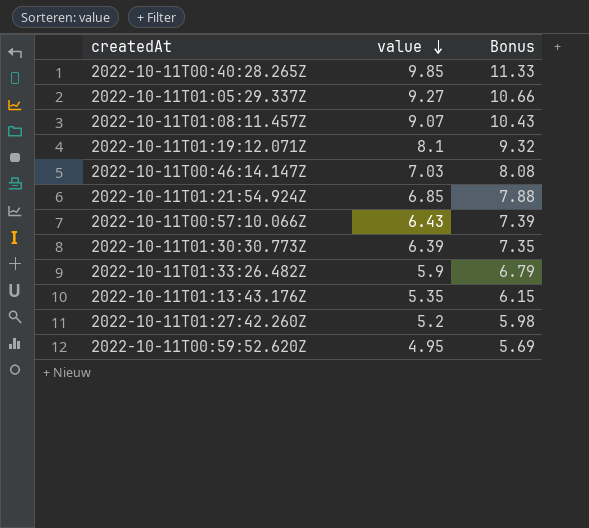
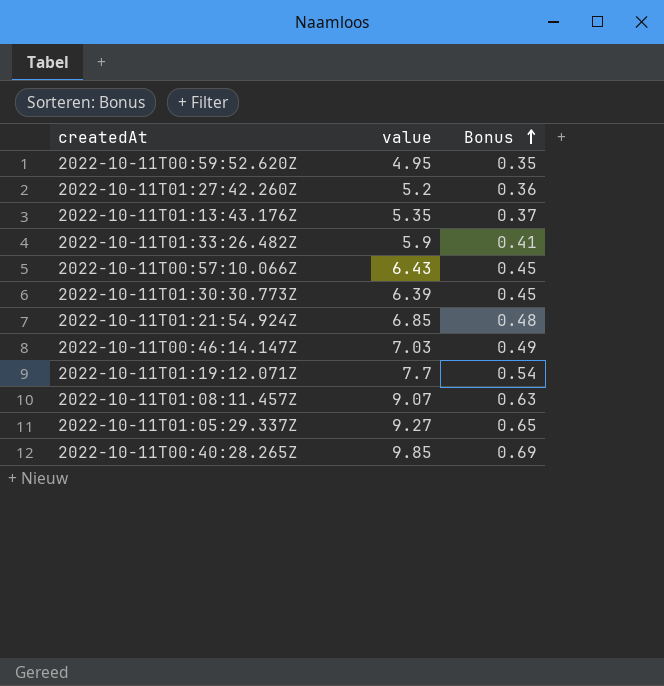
row order: value descending -> Bonus ascending
column Bonus | formula: [value] * 1.15 -> [value] * 0.07
2022-10-11T01:19:12.071Z | value: 8.1 -> 7.7

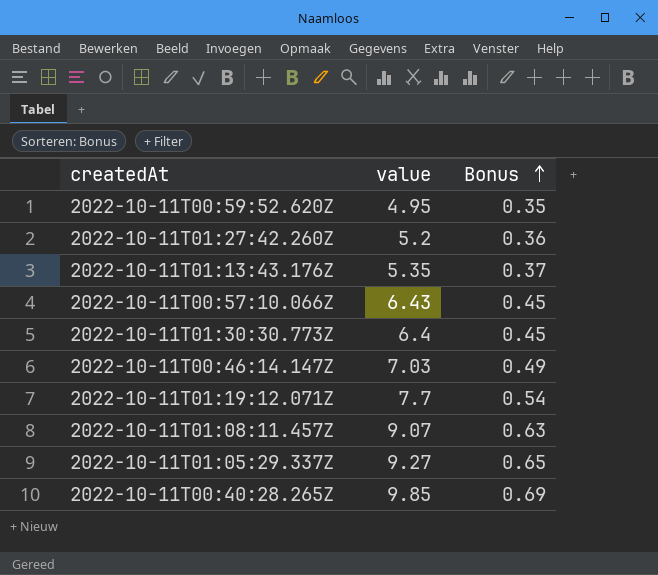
row 2022-10-11T01:33:26.482Z: 5.9 | 0.41 -> none
row 2022-10-11T01:21:54.924Z: 6.85 | 0.48 -> none
2022-10-11T01:30:30.773Z | value: 6.39 -> 6.4

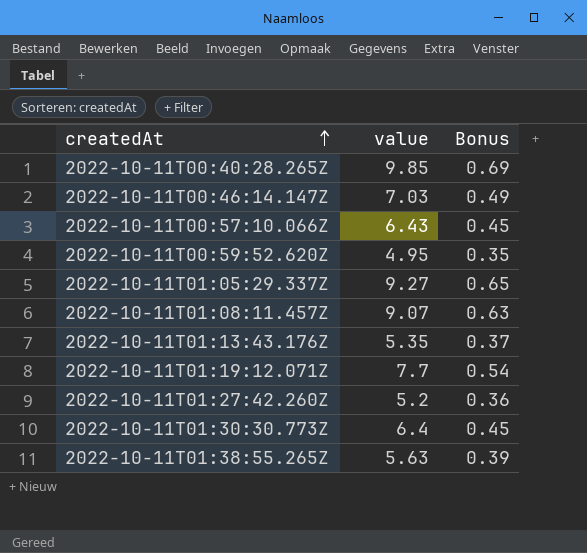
row order: Bonus ascending -> createdAt ascending
row 2022-10-11T01:38:55.265Z: none -> 5.63 | 0.39

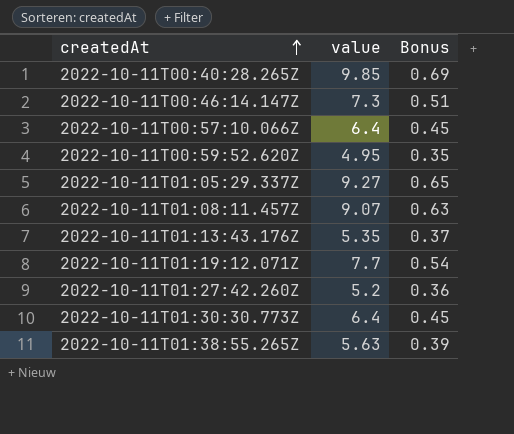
2022-10-11T00:46:14.147Z | value: 7.03 -> 7.3
2022-10-11T00:46:14.147Z | Bonus: 0.49 -> 0.51
2022-10-11T00:57:10.066Z | value: 6.43 -> 6.4

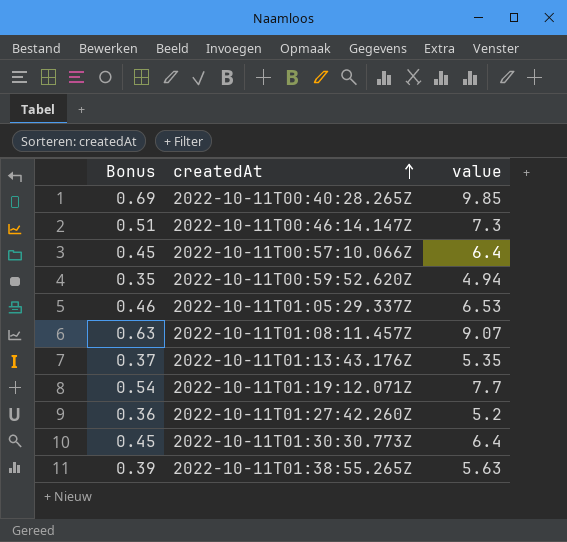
column Bonus | position: 3 -> 1
2022-10-11T00:59:52.620Z | value: 4.95 -> 4.94
2022-10-11T01:05:29.337Z | Bonus: 0.65 -> 0.46
2022-10-11T01:05:29.337Z | value: 9.27 -> 6.53

